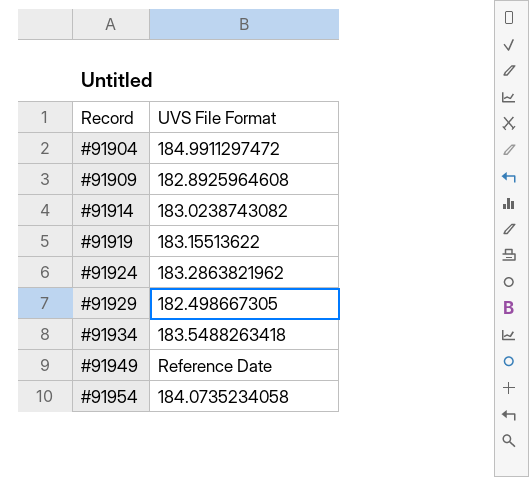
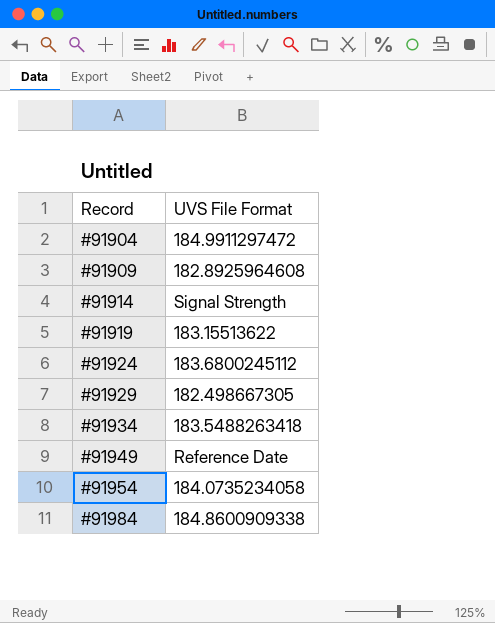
#91914 | UVS File Format: 183.0238743082 -> Signal Strength
#91924 | UVS File Format: 183.2863821962 -> 183.6800245112
row #91984: none -> 184.8600909338

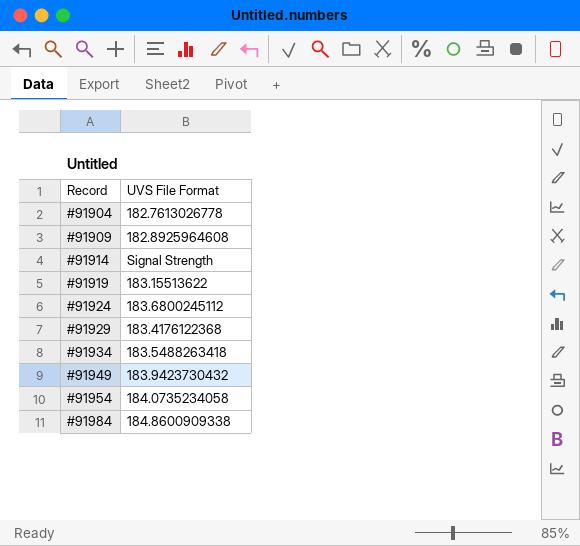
#91904 | UVS File Format: 184.9911297472 -> 182.7613026778
#91929 | UVS File Format: 182.498667305 -> 183.4176122368
#91949 | UVS File Format: Reference Date -> 183.9423730432

